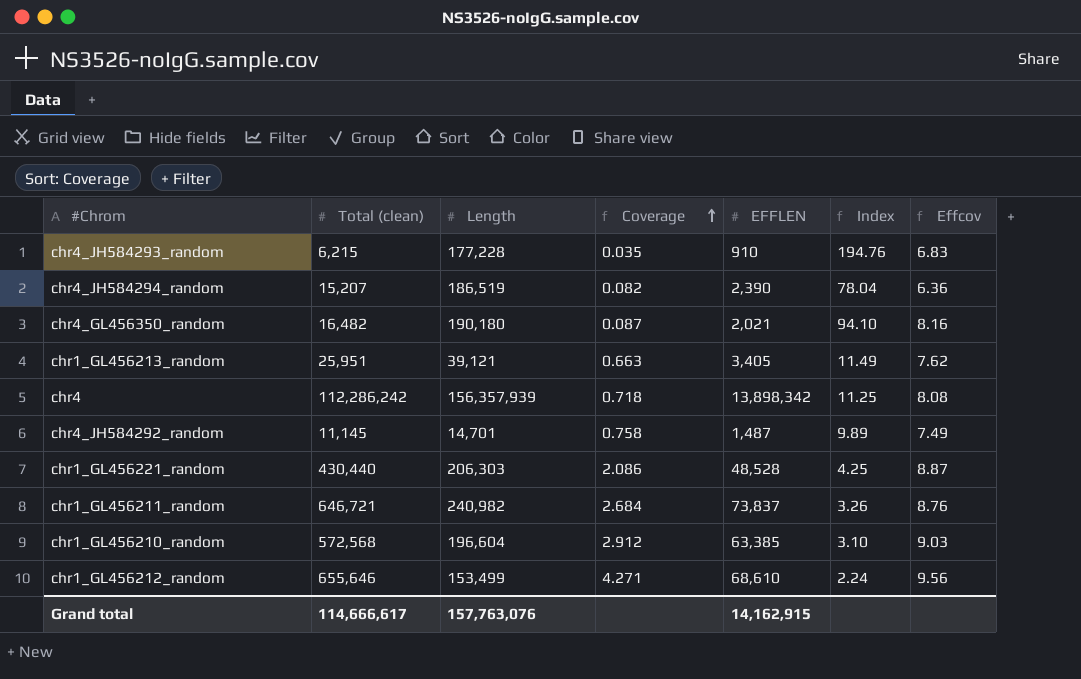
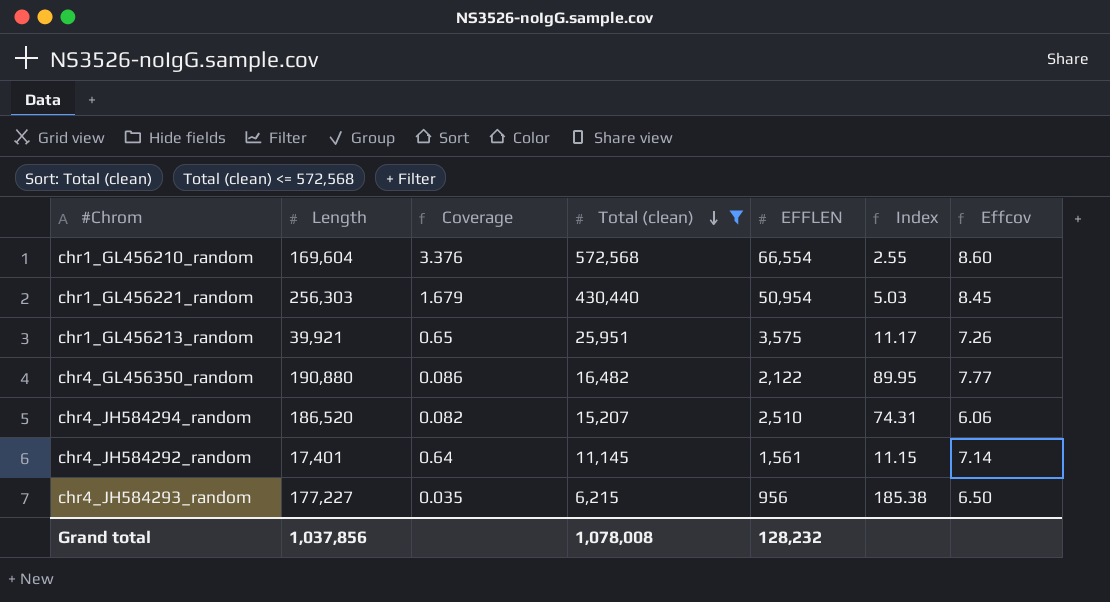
filter: none -> Total (clean) <= 572,568
row order: Coverage ascending -> Total (clean) descending
column Total (clean) | position: 2 -> 4
chr1_GL456210_random | Length: 196,604 -> 169,604
chr1_GL456210_random | Coverage: 2.912 -> 3.376
chr1_GL456210_random | EFFLEN: 63,385 -> 66,554
chr1_GL456210_random | Index: 3.10 -> 2.55
chr1_GL456210_random | Effcov: 9.03 -> 8.60
chr1_GL456221_random | Length: 206,303 -> 256,303
chr1_GL456221_random | Coverage: 2.086 -> 1.679
chr1_GL456221_random | EFFLEN: 48,528 -> 50,954
chr1_GL456221_random | Index: 4.25 -> 5.03
chr1_GL456221_random | Effcov: 8.87 -> 8.45
chr1_GL456213_random | Length: 39,121 -> 39,921
chr1_GL456213_random | Coverage: 0.663 -> 0.65
chr1_GL456213_random | EFFLEN: 3,405 -> 3,575
chr1_GL456213_random | Index: 11.49 -> 11.17
chr1_GL456213_random | Effcov: 7.62 -> 7.26
chr4_GL456350_random | Length: 190,180 -> 190,880
chr4_GL456350_random | Coverage: 0.087 -> 0.086
chr4_GL456350_random | EFFLEN: 2,021 -> 2,122
chr4_GL456350_random | Index: 94.10 -> 89.95
chr4_GL456350_random | Effcov: 8.16 -> 7.77
chr4_JH584294_random | Length: 186,519 -> 186,520
chr4_JH584294_random | EFFLEN: 2,390 -> 2,510
chr4_JH584294_random | Index: 78.04 -> 74.31
chr4_JH584294_random | Effcov: 6.36 -> 6.06
chr4_JH584292_random | Length: 14,701 -> 17,401
chr4_JH584292_random | Coverage: 0.758 -> 0.64
chr4_JH584292_random | EFFLEN: 1,487 -> 1,561
chr4_JH584292_random | Index: 9.89 -> 11.15
chr4_JH584292_random | Effcov: 7.49 -> 7.14
chr4_JH584293_random | Length: 177,228 -> 177,227
chr4_JH584293_random | EFFLEN: 910 -> 956
chr4_JH584293_random | Index: 194.76 -> 185.38
chr4_JH584293_random | Effcov: 6.83 -> 6.50
Grand total | Length: 157,763,076 -> 1,037,856
Grand total | Total (clean): 114,666,617 -> 1,078,008
Grand total | EFFLEN: 14,162,915 -> 128,232

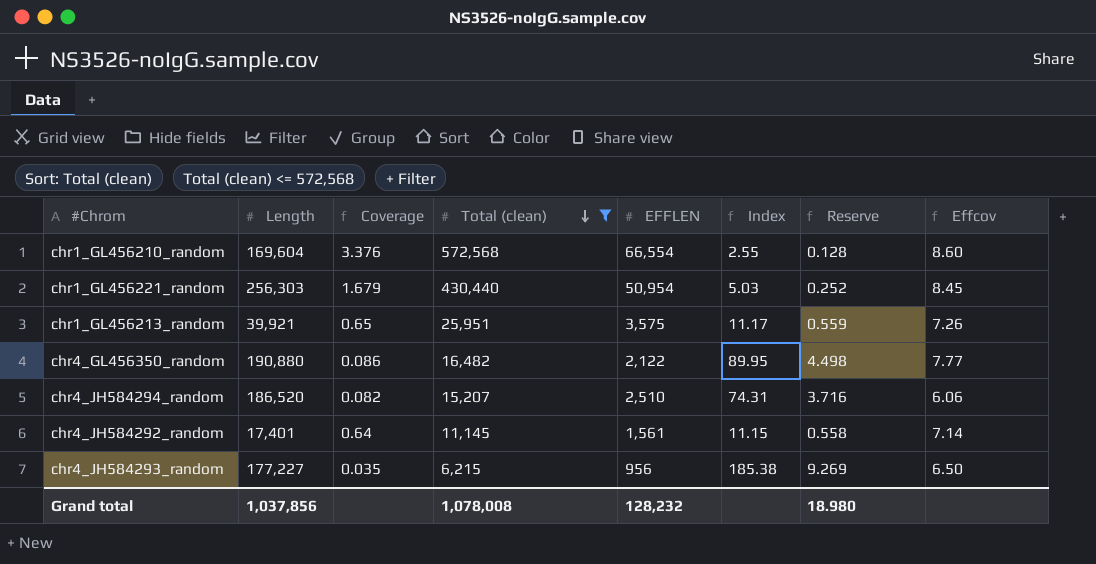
column Reserve | formula: none -> [Index] * 0.05

